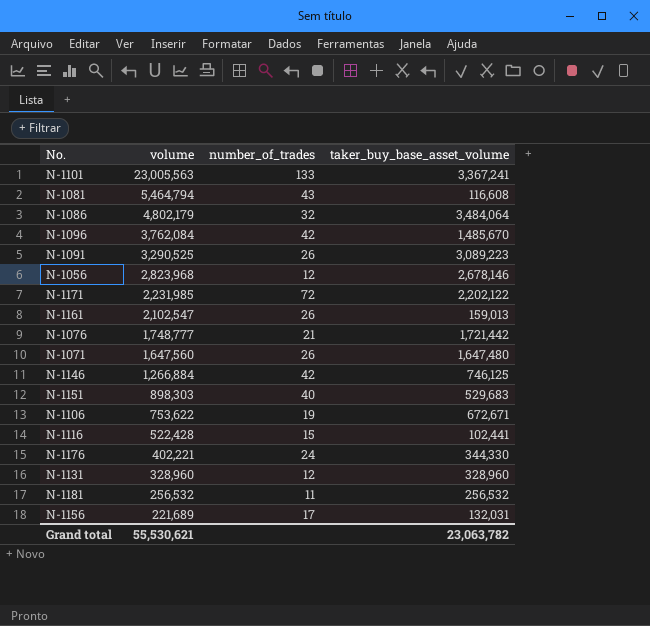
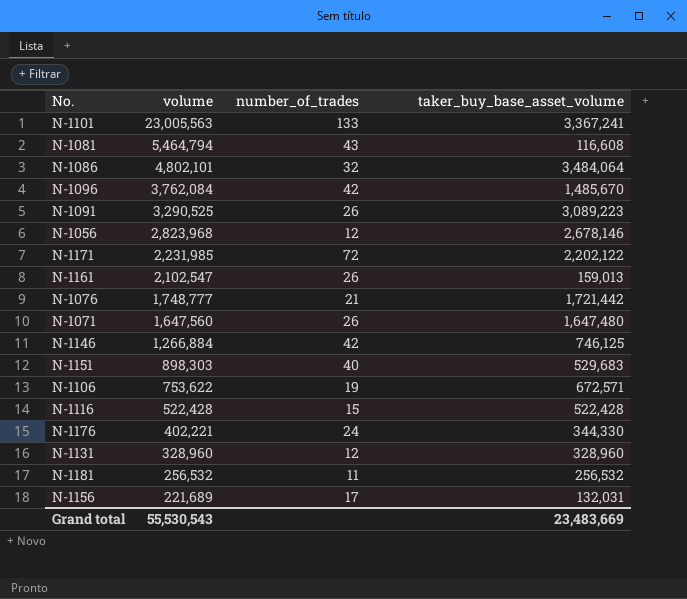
N-1086 | volume: 4,802,179 -> 4,802,101
N-1106 | taker_buy_base_asset_volume: 672,671 -> 672,571
N-1116 | taker_buy_base_asset_volume: 102,441 -> 522,428
Grand total | volume: 55,530,621 -> 55,530,543
Grand total | taker_buy_base_asset_volume: 23,063,782 -> 23,483,669

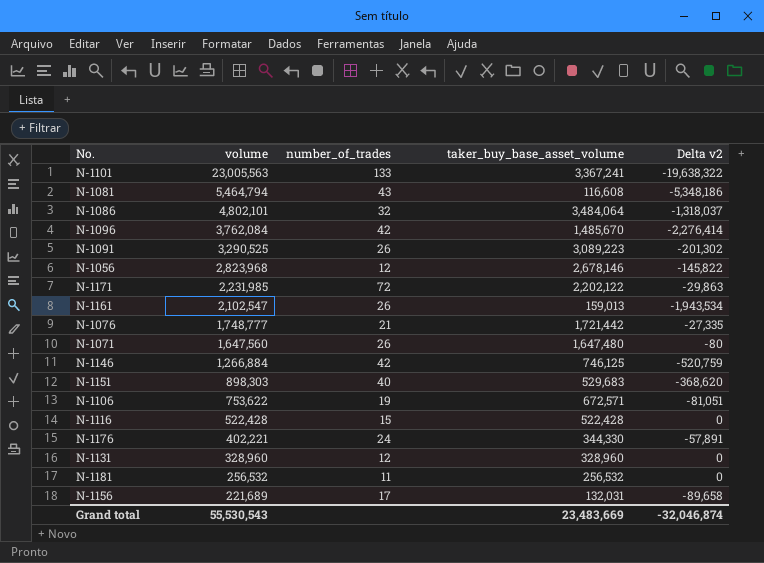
column Delta v2 | formula: none -> [taker_buy_base_asset_volume] - [volume]

